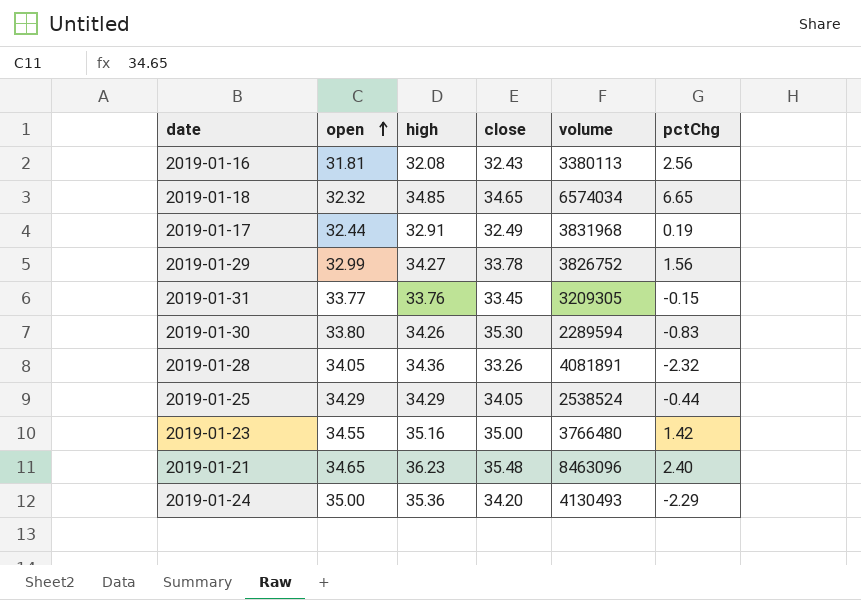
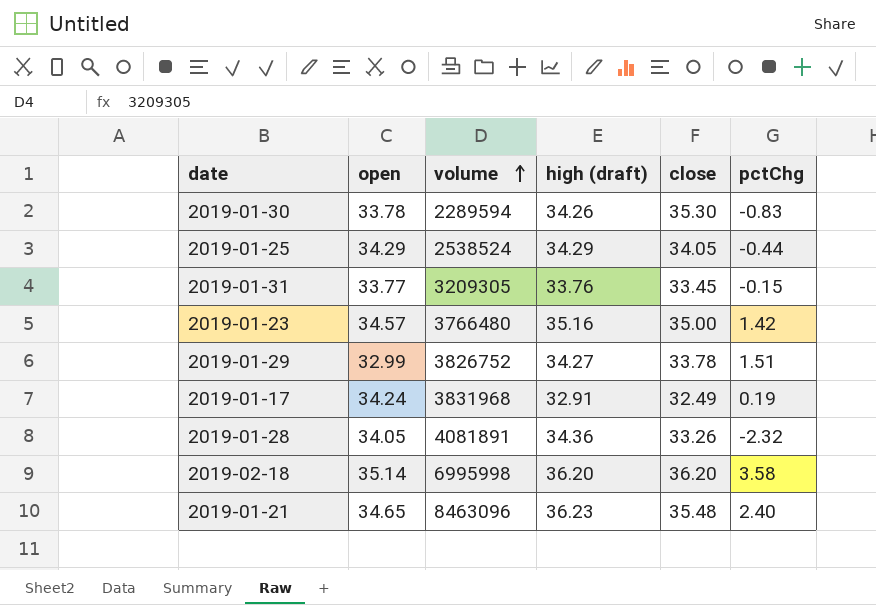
row order: open ascending -> volume ascending
column volume | position: 5 -> 3
column name: high -> high (draft)
row 2019-01-16: 31.81 | 32.08 | 32.43 | 3380113 | 2.56 -> none
row 2019-01-18: 32.32 | 34.85 | 34.65 | 6574034 | 6.65 -> none
row 2019-01-24: 35.00 | 35.36 | 34.20 | 4130493 | -2.29 -> none
2019-01-30 | open: 33.80 -> 33.78
2019-01-23 | open: 34.55 -> 34.57
2019-01-29 | pctChg: 1.56 -> 1.51
2019-01-17 | open: 32.44 -> 34.24
row 2019-02-18: none -> 35.14 | 6995998 | 36.20 | 36.20 | 3.58

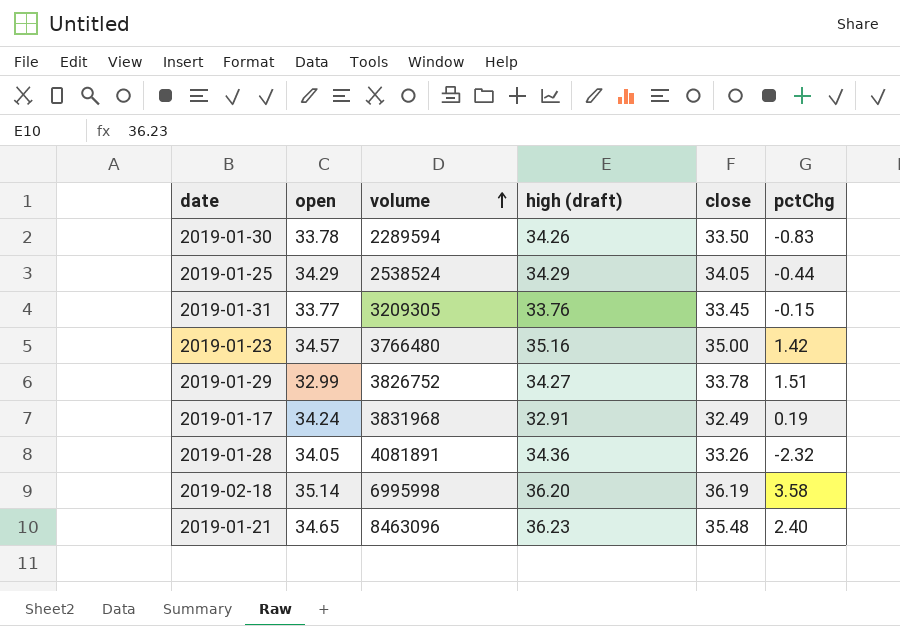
2019-01-30 | close: 35.30 -> 33.50
2019-02-18 | close: 36.20 -> 36.19

